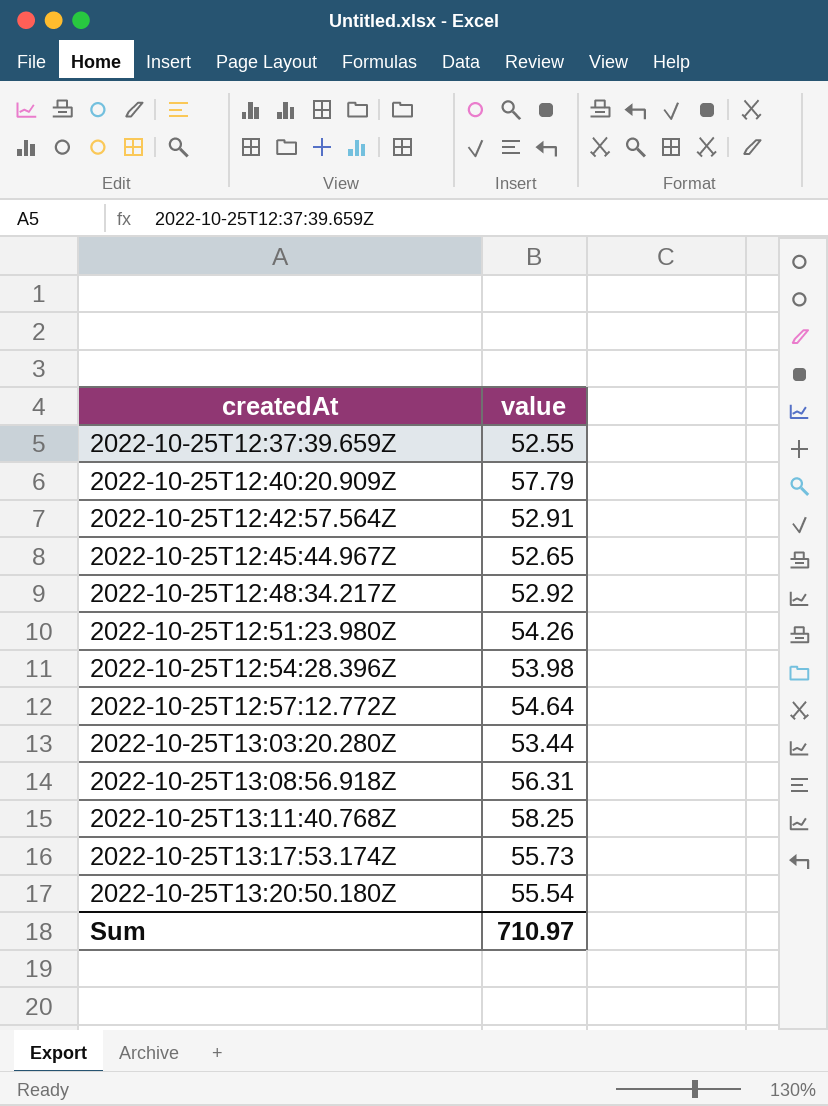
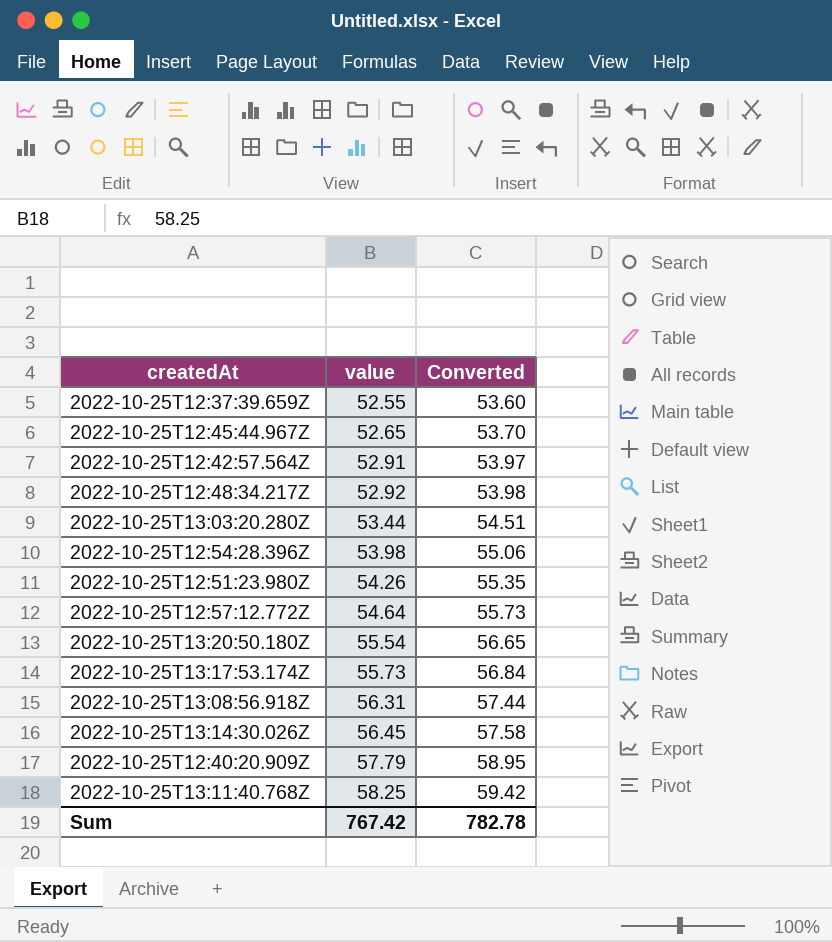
row order: createdAt ascending -> value ascending
column Converted | formula: none -> [value] * 1.02
row 2022-10-25T13:14:30.026Z: none -> 56.45 | 57.58
Sum | value: 710.97 -> 767.42

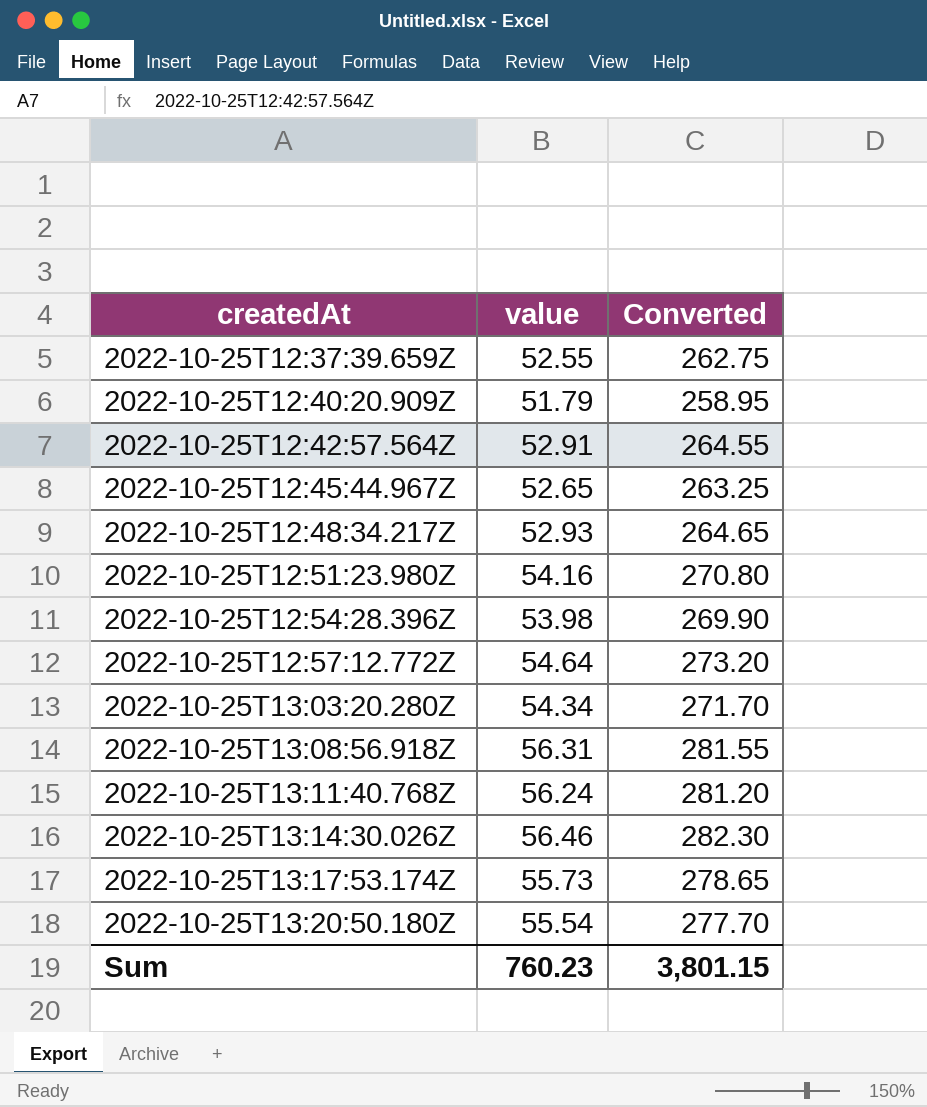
row order: value ascending -> createdAt ascending
column Converted | formula: [value] * 1.02 -> [value] * 5
2022-10-25T12:40:20.909Z | value: 57.79 -> 51.79
2022-10-25T12:48:34.217Z | value: 52.92 -> 52.93
2022-10-25T12:51:23.980Z | value: 54.26 -> 54.16
2022-10-25T13:03:20.280Z | value: 53.44 -> 54.34
2022-10-25T13:11:40.768Z | value: 58.25 -> 56.24
2022-10-25T13:14:30.026Z | value: 56.45 -> 56.46
Sum | value: 767.42 -> 760.23
Sum | Converted: 782.78 -> 3,801.15

